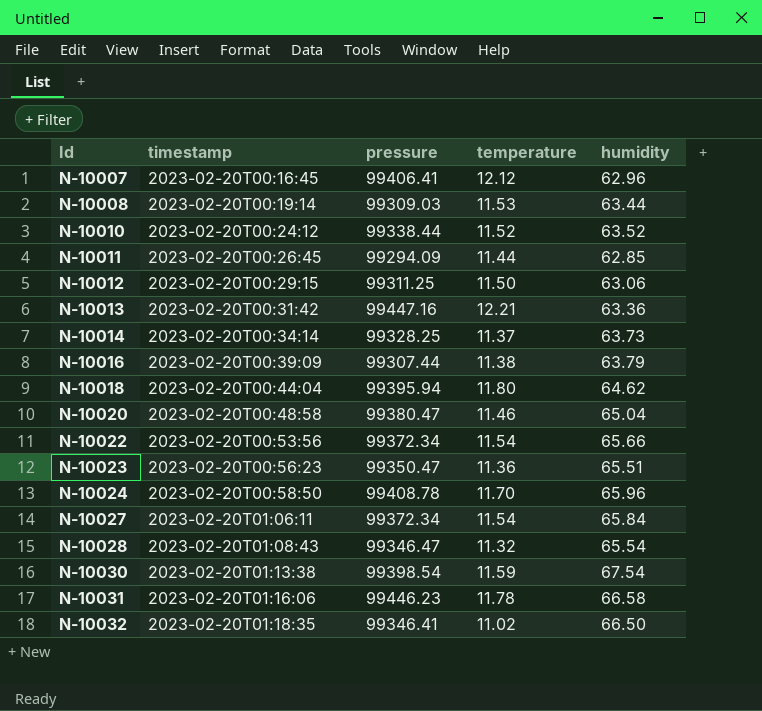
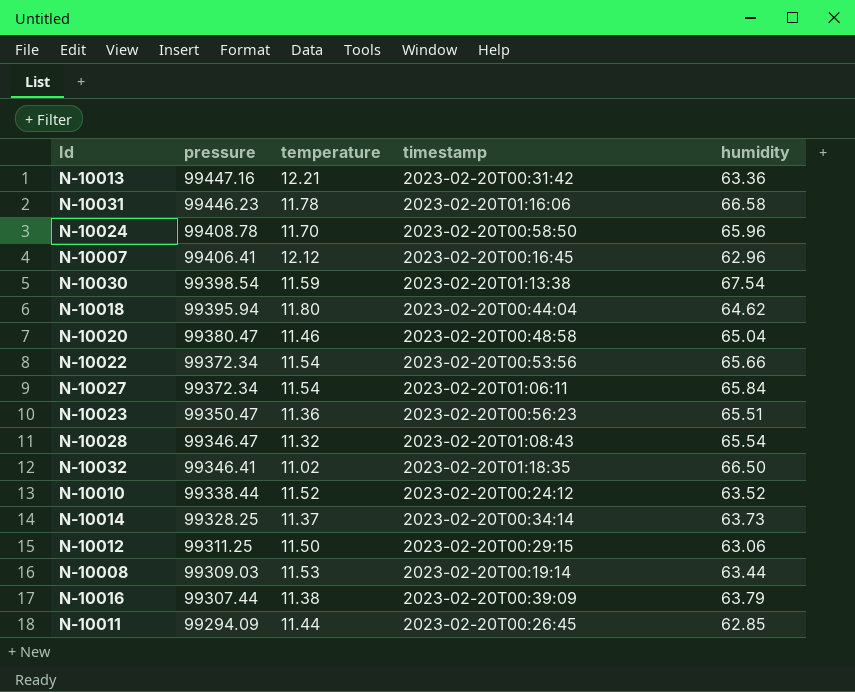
row order: Id ascending -> pressure descending
column timestamp | position: 2 -> 4

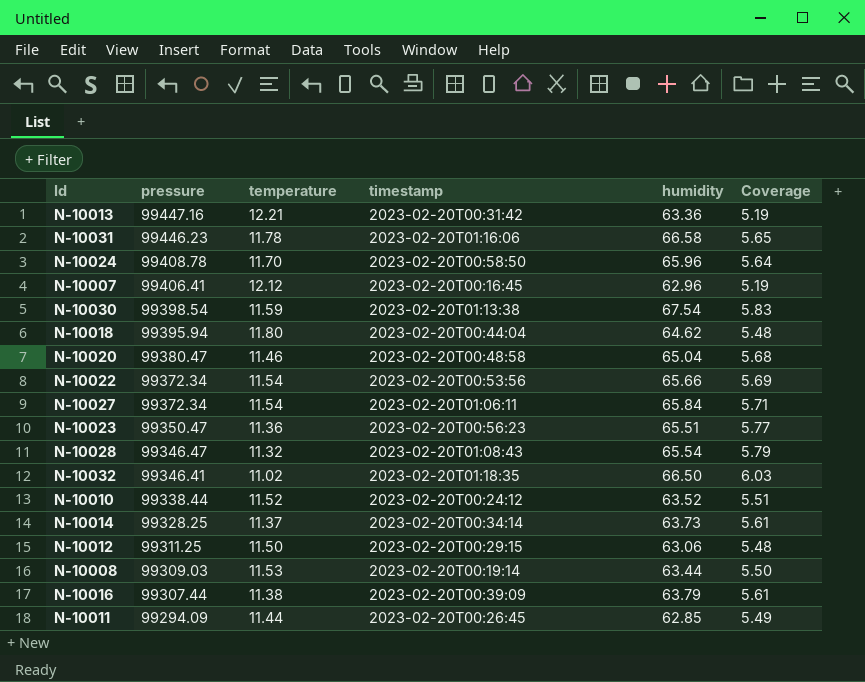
column Coverage | formula: none -> [humidity] / [temperature]

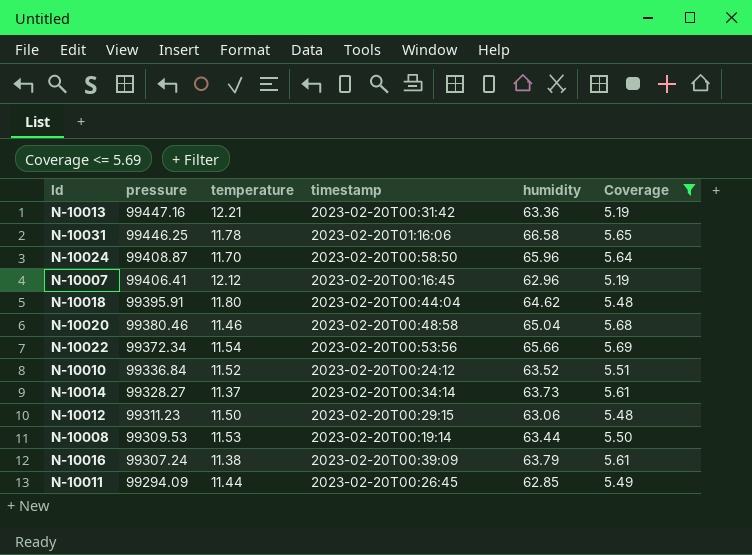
filter: none -> Coverage <= 5.69
N-10031 | pressure: 99446.23 -> 99446.25
N-10024 | pressure: 99408.78 -> 99408.87
N-10018 | pressure: 99395.94 -> 99395.91
N-10020 | pressure: 99380.47 -> 99380.46
N-10010 | pressure: 99338.44 -> 99336.84
N-10014 | pressure: 99328.25 -> 99328.27
N-10012 | pressure: 99311.25 -> 99311.23
N-10008 | pressure: 99309.03 -> 99309.53
N-10016 | pressure: 99307.44 -> 99307.24

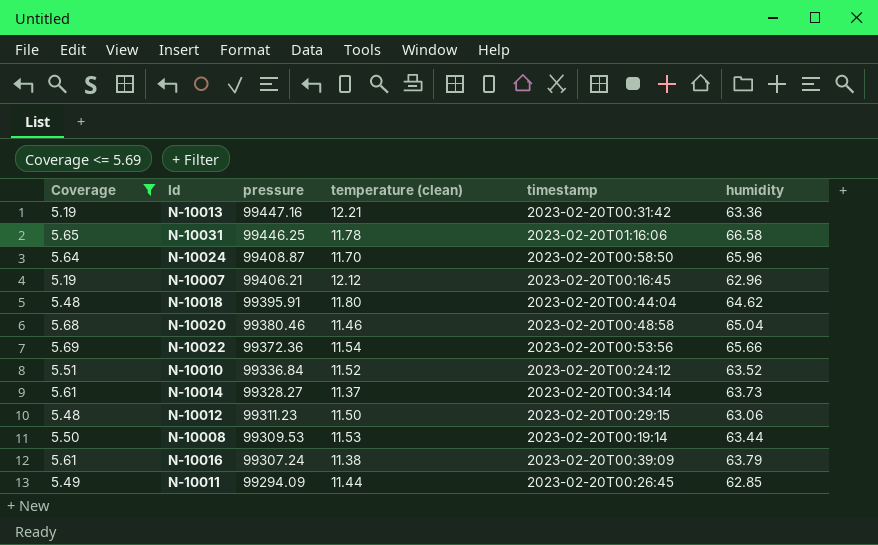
column Coverage | position: 6 -> 1
column name: temperature -> temperature (clean)
N-10007 | pressure: 99406.41 -> 99406.21
N-10022 | pressure: 99372.34 -> 99372.36

